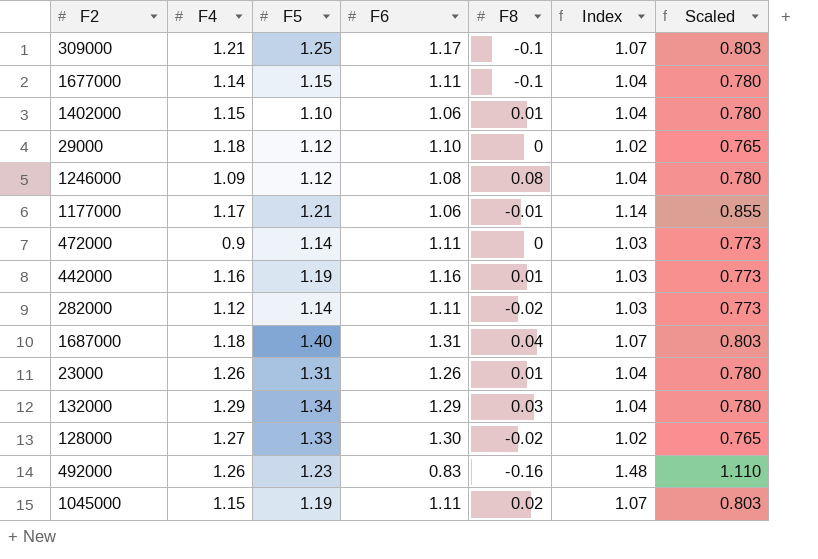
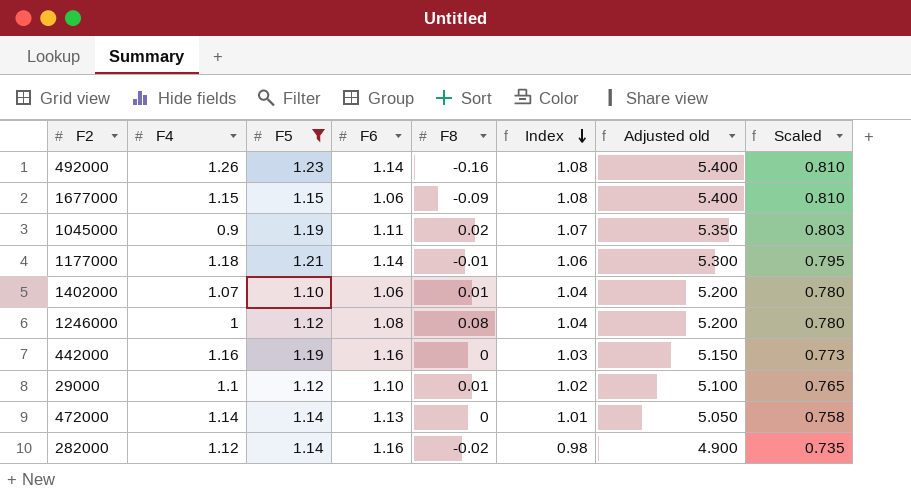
filter: none -> F5 <= 1.23
row order: none -> Index descending
column Adjusted old | formula: none -> [Index] * 5
492000 | F6: 0.83 -> 1.14
492000 | Index: 1.48 -> 1.08
492000 | Scaled: 1.110 -> 0.810
1677000 | F4: 1.14 -> 1.15
1677000 | F6: 1.11 -> 1.06
1677000 | F8: -0.1 -> -0.09
1677000 | Index: 1.04 -> 1.08
1677000 | Scaled: 0.780 -> 0.810
1045000 | F4: 1.15 -> 0.9
1177000 | F4: 1.17 -> 1.18
1177000 | F6: 1.06 -> 1.14
1177000 | Index: 1.14 -> 1.06
1177000 | Scaled: 0.855 -> 0.795
1402000 | F4: 1.15 -> 1.07
1246000 | F4: 1.09 -> 1
442000 | F8: 0.01 -> 0
29000 | F4: 1.18 -> 1.1
29000 | F8: 0 -> 0.01
472000 | F4: 0.9 -> 1.14
472000 | F6: 1.11 -> 1.13
472000 | Index: 1.03 -> 1.01
472000 | Scaled: 0.773 -> 0.758
282000 | F6: 1.11 -> 1.16
282000 | Index: 1.03 -> 0.98
282000 | Scaled: 0.773 -> 0.735

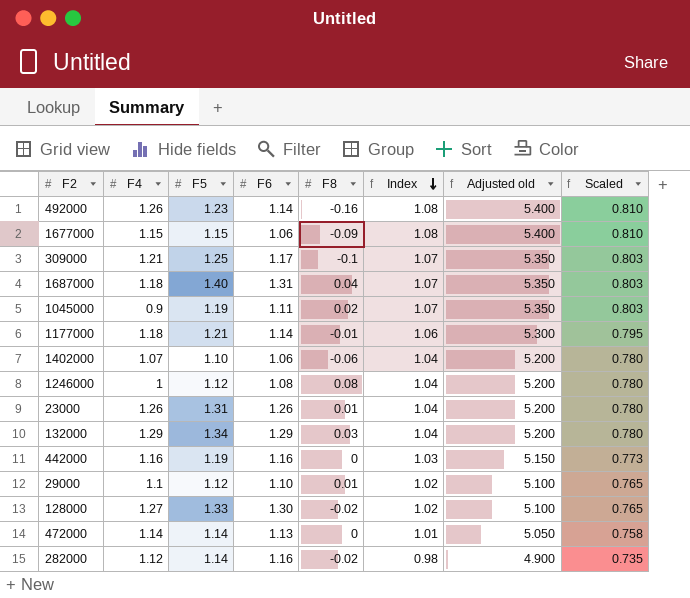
filter: F5 <= 1.23 -> none
1402000 | F8: 0.01 -> -0.06

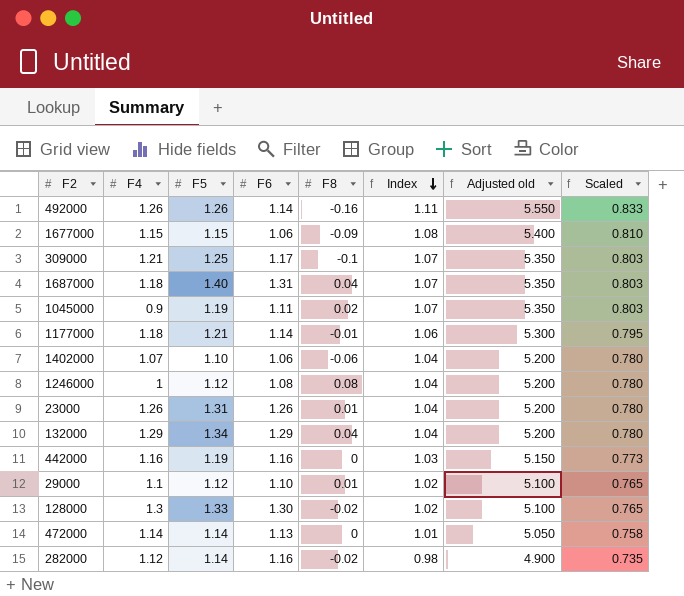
492000 | F5: 1.23 -> 1.26
492000 | Index: 1.08 -> 1.11
492000 | Adjusted old: 5.400 -> 5.550
492000 | Scaled: 0.810 -> 0.833
132000 | F8: 0.03 -> 0.04
128000 | F4: 1.27 -> 1.3

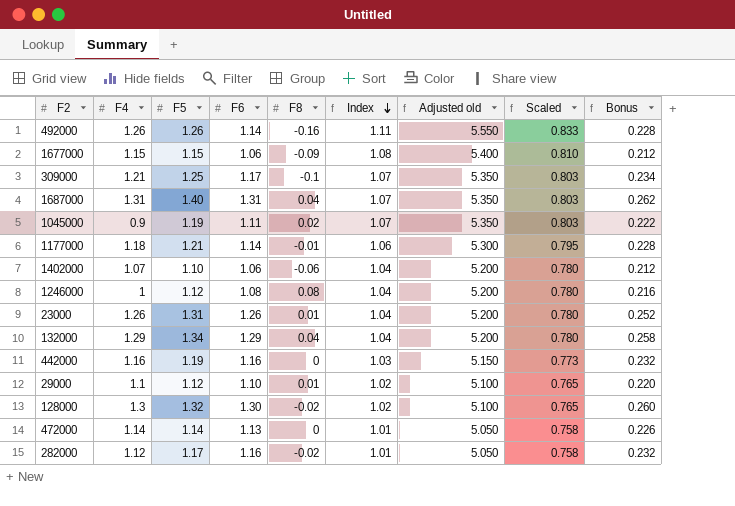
column Bonus | formula: none -> [F6] * 0.2
1687000 | F4: 1.18 -> 1.31
128000 | F5: 1.33 -> 1.32
282000 | F5: 1.14 -> 1.17
282000 | Index: 0.98 -> 1.01
282000 | Adjusted old: 4.900 -> 5.050
282000 | Scaled: 0.735 -> 0.758

